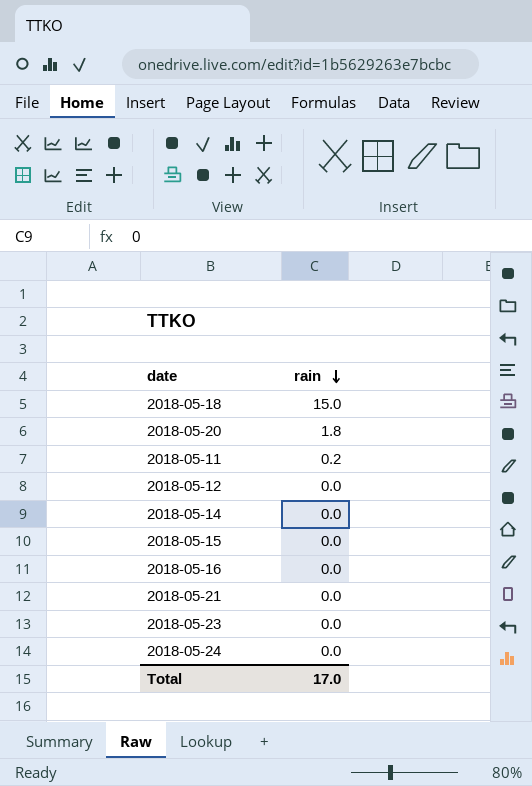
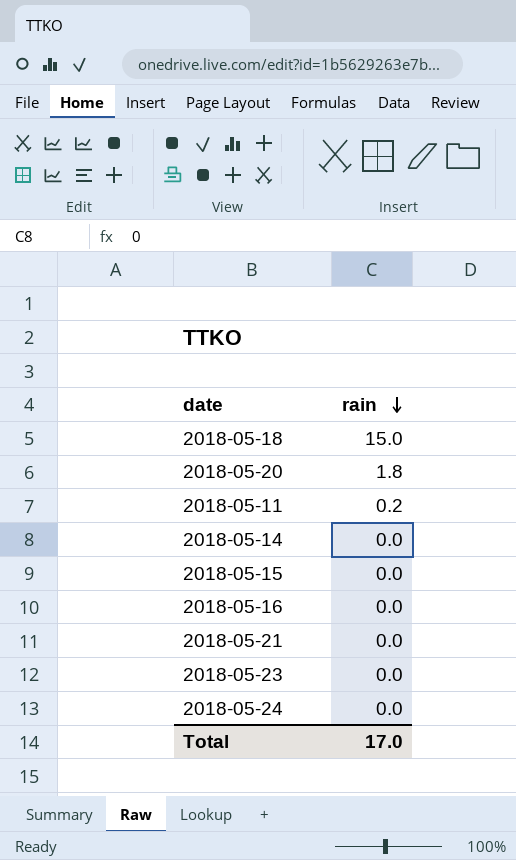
row 2018-05-12: 0.0 -> none

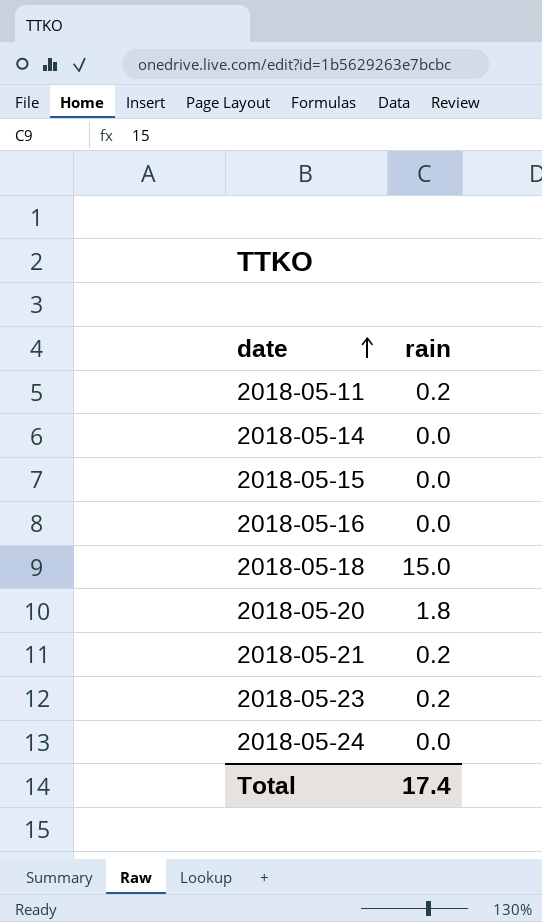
row order: rain descending -> date ascending
2018-05-21 | rain: 0.0 -> 0.2
2018-05-23 | rain: 0.0 -> 0.2
Total | rain: 17.0 -> 17.4

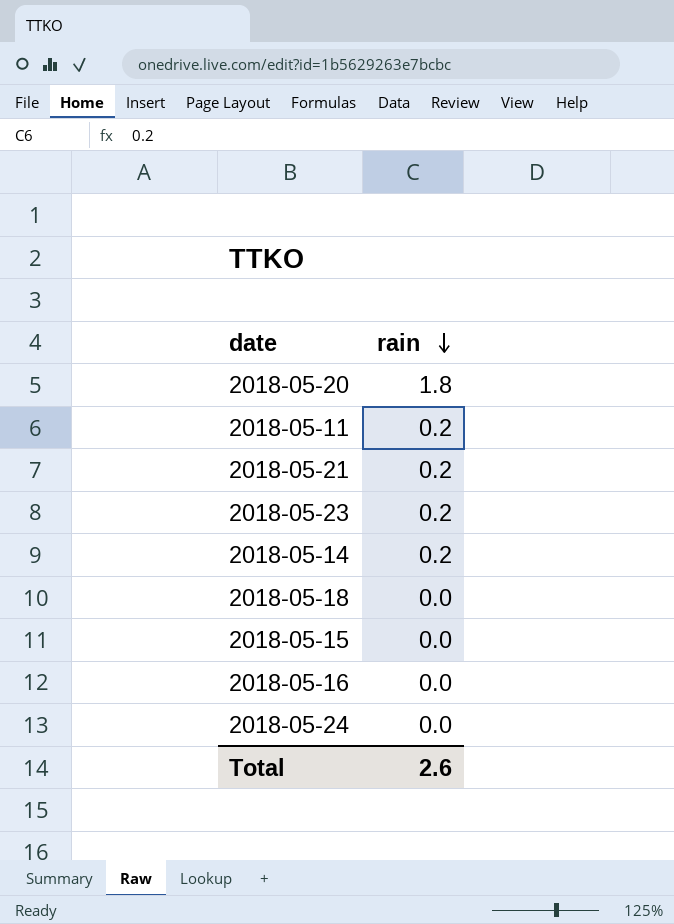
row order: date ascending -> rain descending
2018-05-14 | rain: 0.0 -> 0.2
2018-05-18 | rain: 15.0 -> 0.0
Total | rain: 17.4 -> 2.6

